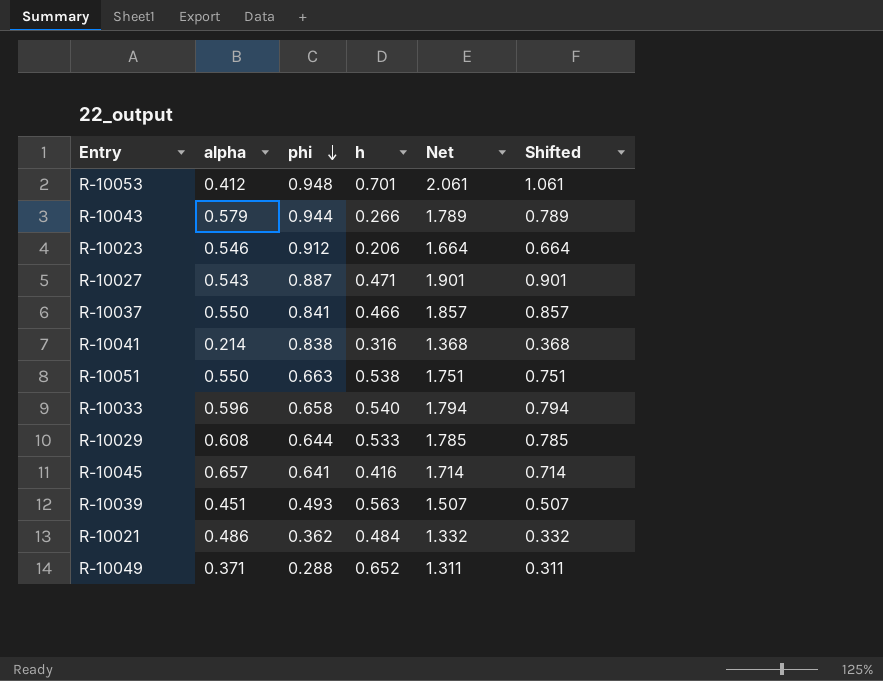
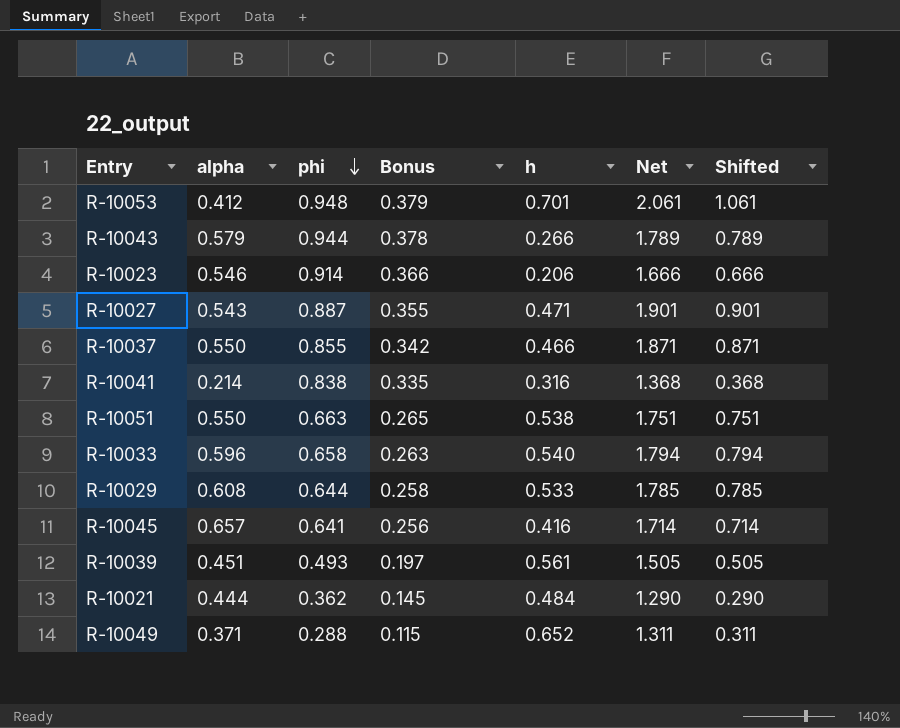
column Bonus | formula: none -> [phi] * 0.4
R-10023 | phi: 0.912 -> 0.914
R-10023 | Net: 1.664 -> 1.666
R-10023 | Shifted: 0.664 -> 0.666
R-10037 | phi: 0.841 -> 0.855
R-10037 | Net: 1.857 -> 1.871
R-10037 | Shifted: 0.857 -> 0.871
R-10039 | h: 0.563 -> 0.561
R-10039 | Net: 1.507 -> 1.505
R-10039 | Shifted: 0.507 -> 0.505
R-10021 | alpha: 0.486 -> 0.444
R-10021 | Net: 1.332 -> 1.290
R-10021 | Shifted: 0.332 -> 0.290

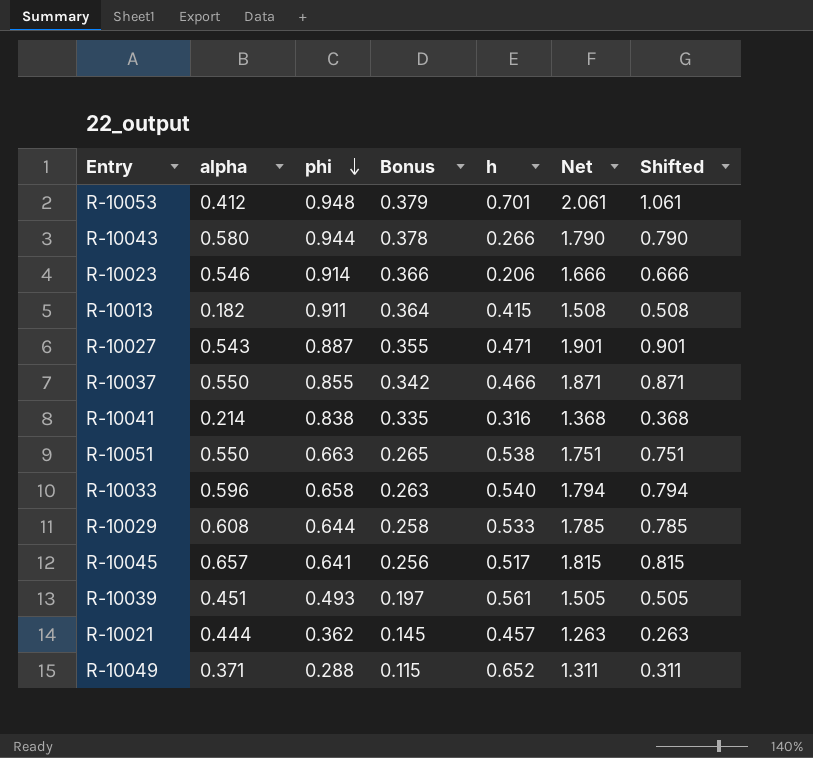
R-10043 | alpha: 0.579 -> 0.580
R-10043 | Net: 1.789 -> 1.790
R-10043 | Shifted: 0.789 -> 0.790
row R-10013: none -> 0.182 | 0.911 | 0.364 | 0.415 | 1.508 | 0.508
R-10045 | h: 0.416 -> 0.517
R-10045 | Net: 1.714 -> 1.815
R-10045 | Shifted: 0.714 -> 0.815
R-10021 | h: 0.484 -> 0.457
R-10021 | Net: 1.290 -> 1.263
R-10021 | Shifted: 0.290 -> 0.263

